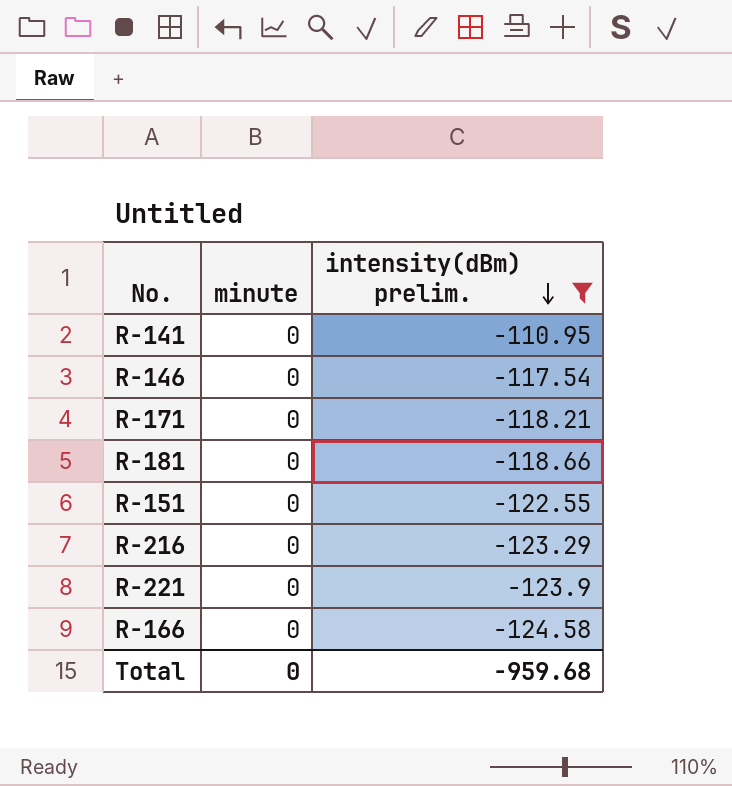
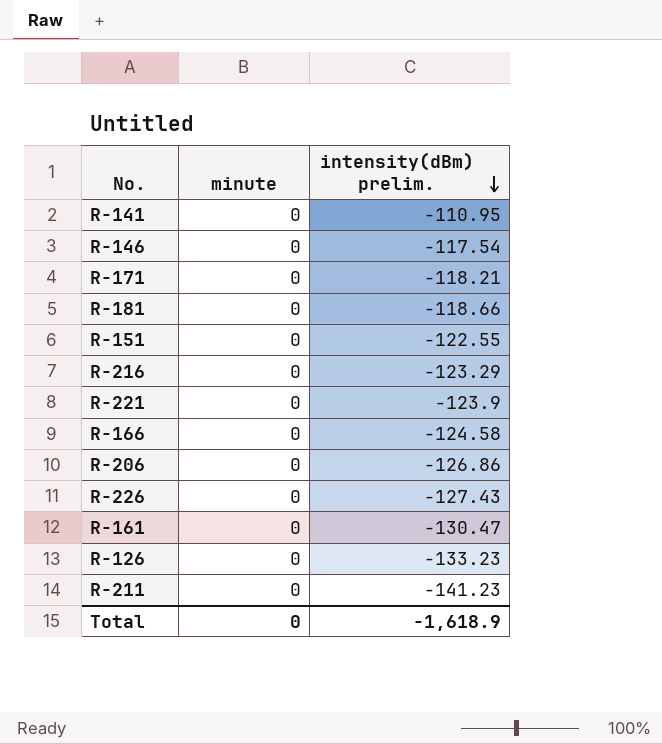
filter: intensity(dBm) prelim. >= -124.58 -> none
Total | intensity(dBm) prelim.: -959.68 -> -1,618.9

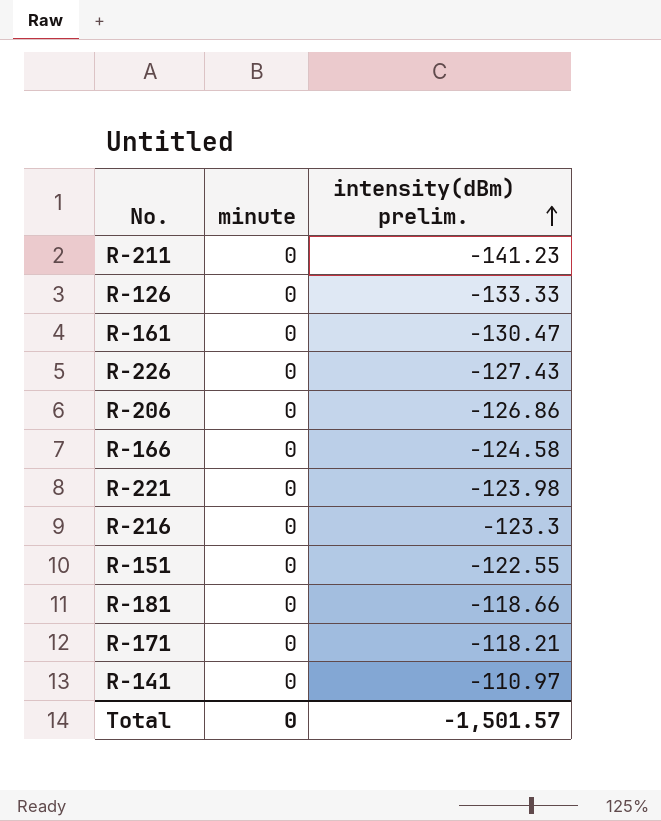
row order: intensity(dBm) prelim. descending -> intensity(dBm) prelim. ascending
row R-146: 0 | -117.54 -> none
R-126 | intensity(dBm) prelim.: -133.23 -> -133.33
R-221 | intensity(dBm) prelim.: -123.9 -> -123.98
R-216 | intensity(dBm) prelim.: -123.29 -> -123.3
R-141 | intensity(dBm) prelim.: -110.95 -> -110.97
Total | intensity(dBm) prelim.: -1,618.9 -> -1,501.57

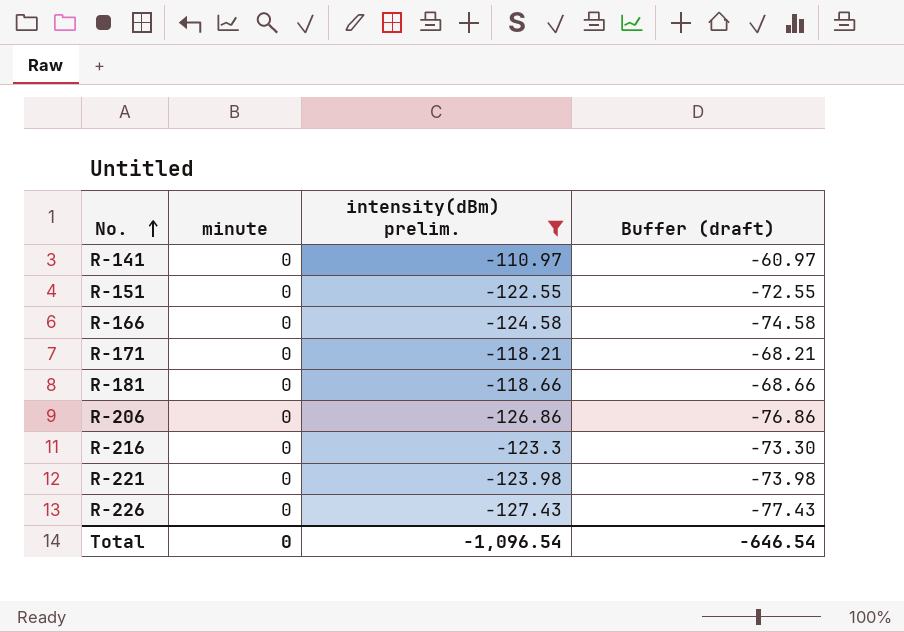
filter: none -> intensity(dBm) prelim. >= -127.43
row order: intensity(dBm) prelim. ascending -> No. ascending
column Buffer (draft) | formula: none -> [intensity(dBm) prelim.] + 50
Total | intensity(dBm) prelim.: -1,501.57 -> -1,096.54

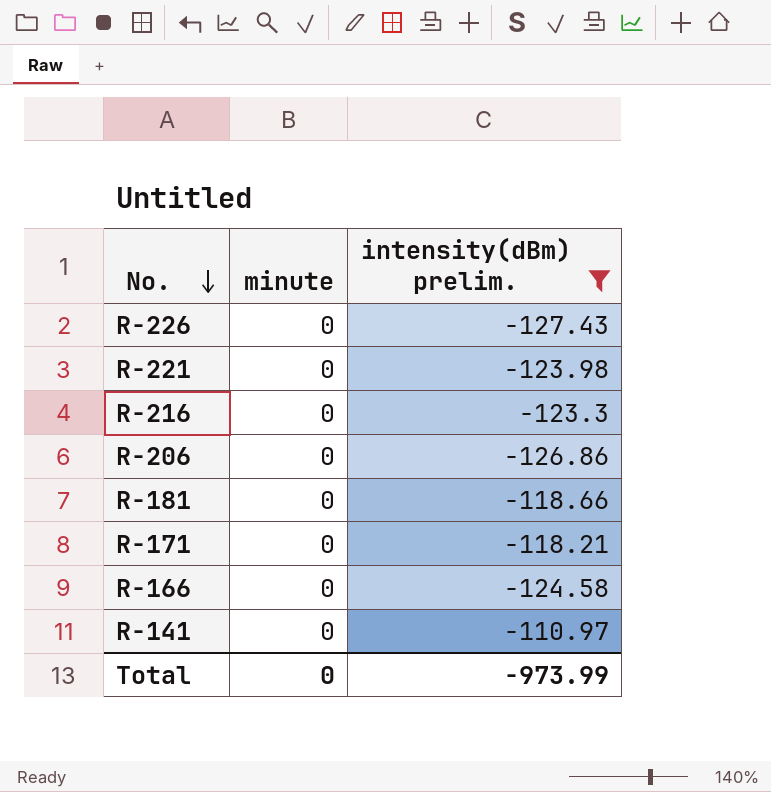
row order: No. ascending -> No. descending
column Buffer (draft) | formula: [intensity(dBm) prelim.] + 50 -> none
row R-151: 0 | -122.55 | -72.55 -> none
Total | intensity(dBm) prelim.: -1,096.54 -> -973.99

